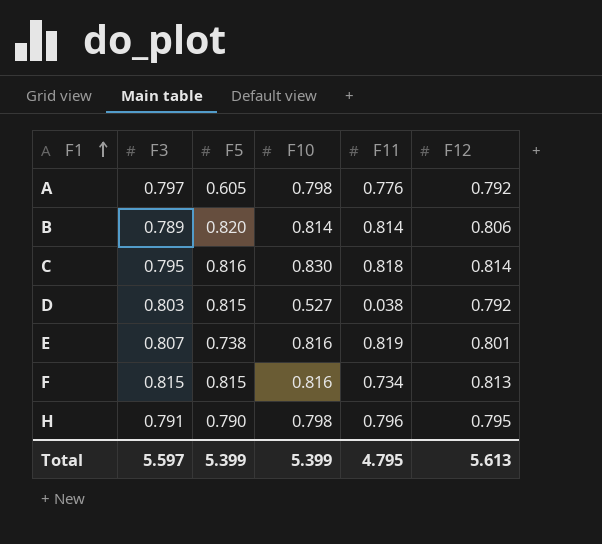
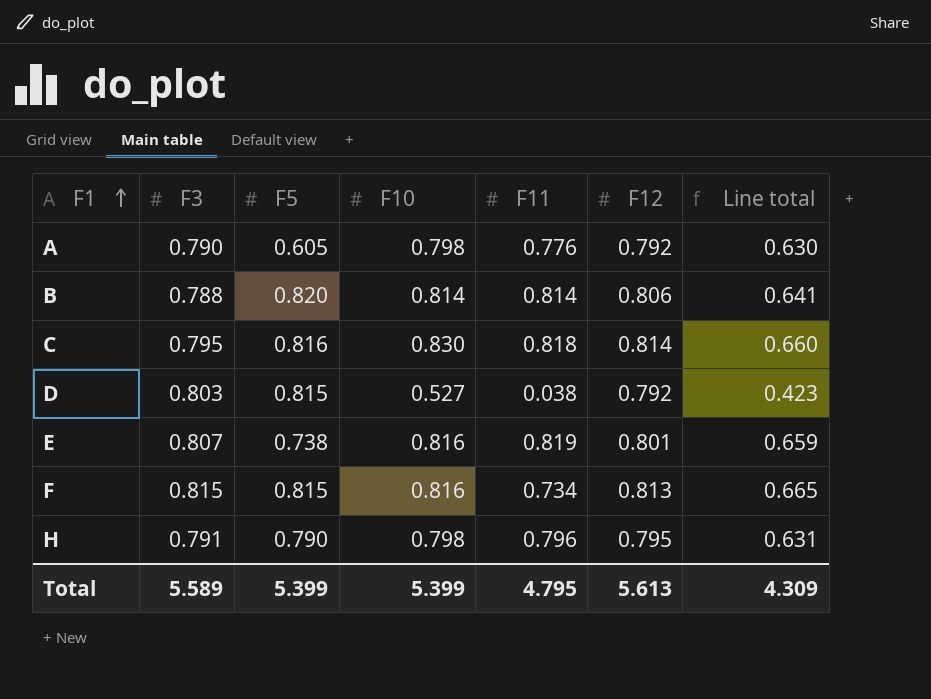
column Line total | formula: none -> [F3] * [F10]
A | F3: 0.797 -> 0.790
B | F3: 0.789 -> 0.788
Total | F3: 5.597 -> 5.589

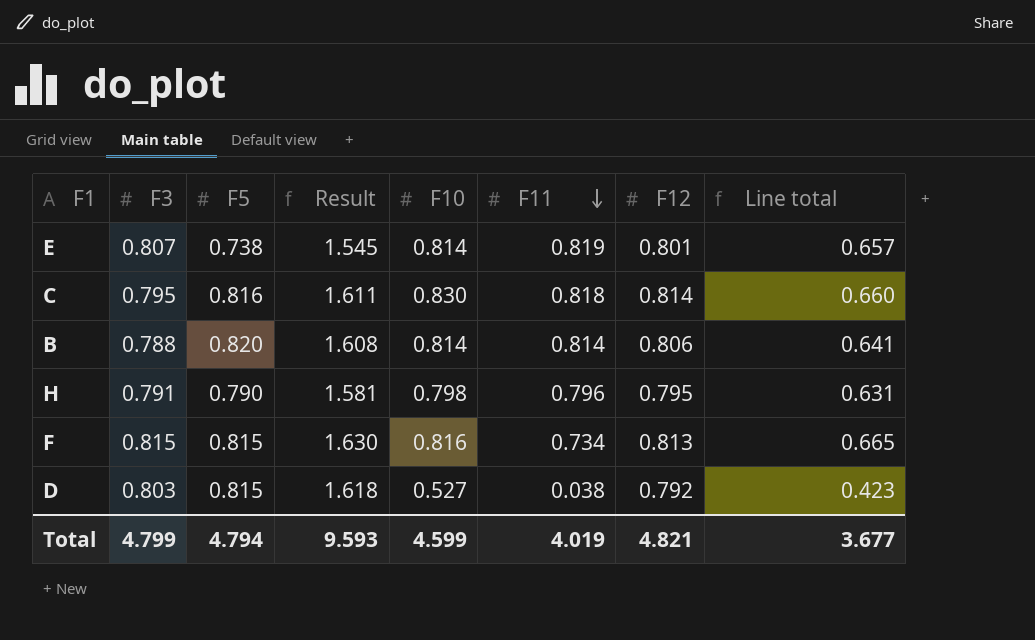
row order: F1 ascending -> F11 descending
column Result | formula: none -> [F3] + [F5]
row A: 0.790 | 0.605 | 0.798 | 0.776 | 0.792 | 0.630 -> none
E | F10: 0.816 -> 0.814
E | Line total: 0.659 -> 0.657
Total | F3: 5.589 -> 4.799
Total | F5: 5.399 -> 4.794
Total | F10: 5.399 -> 4.599
Total | F11: 4.795 -> 4.019
Total | F12: 5.613 -> 4.821
Total | Line total: 4.309 -> 3.677

